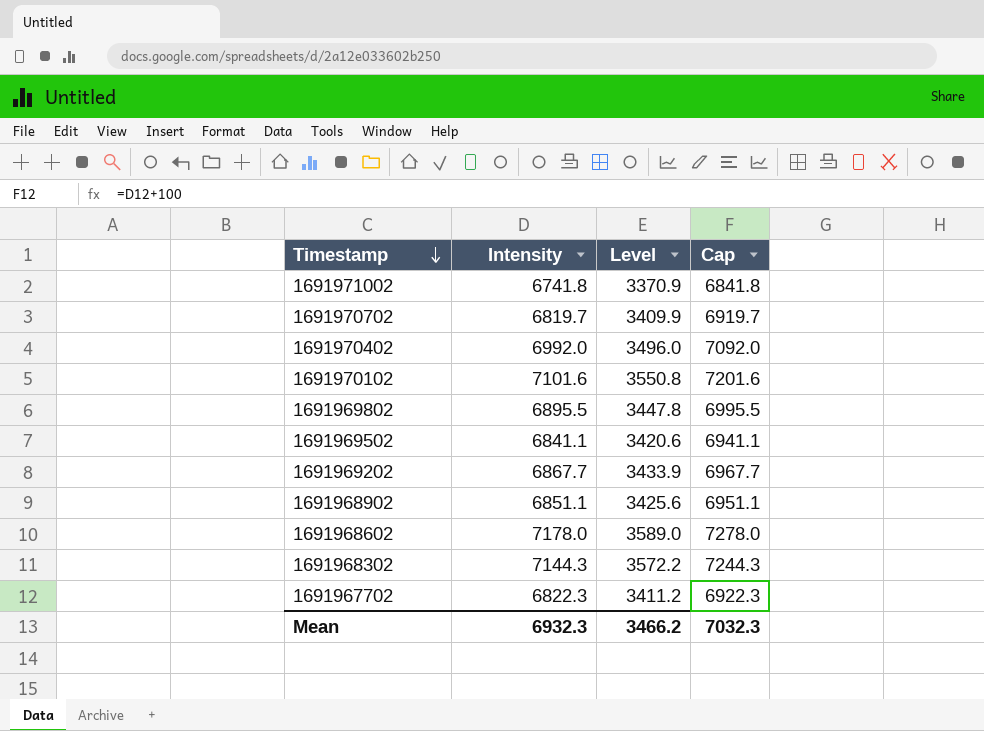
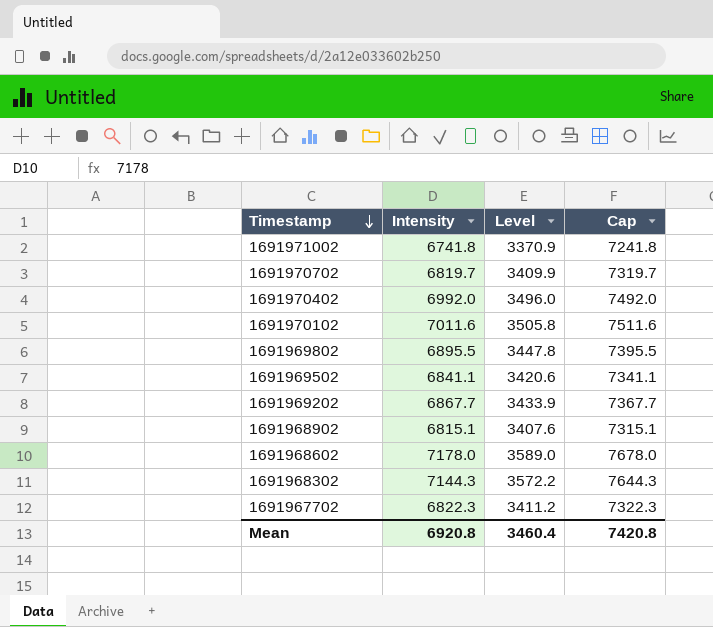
column Cap | formula: [Intensity] + 100 -> [Intensity] + 500
1691970102 | Intensity: 7101.6 -> 7011.6
1691970102 | Level: 3550.8 -> 3505.8
1691968902 | Intensity: 6851.1 -> 6815.1
1691968902 | Level: 3425.6 -> 3407.6
Mean | Intensity: 6932.3 -> 6920.8
Mean | Level: 3466.2 -> 3460.4
Mean | Cap: 7032.3 -> 7420.8

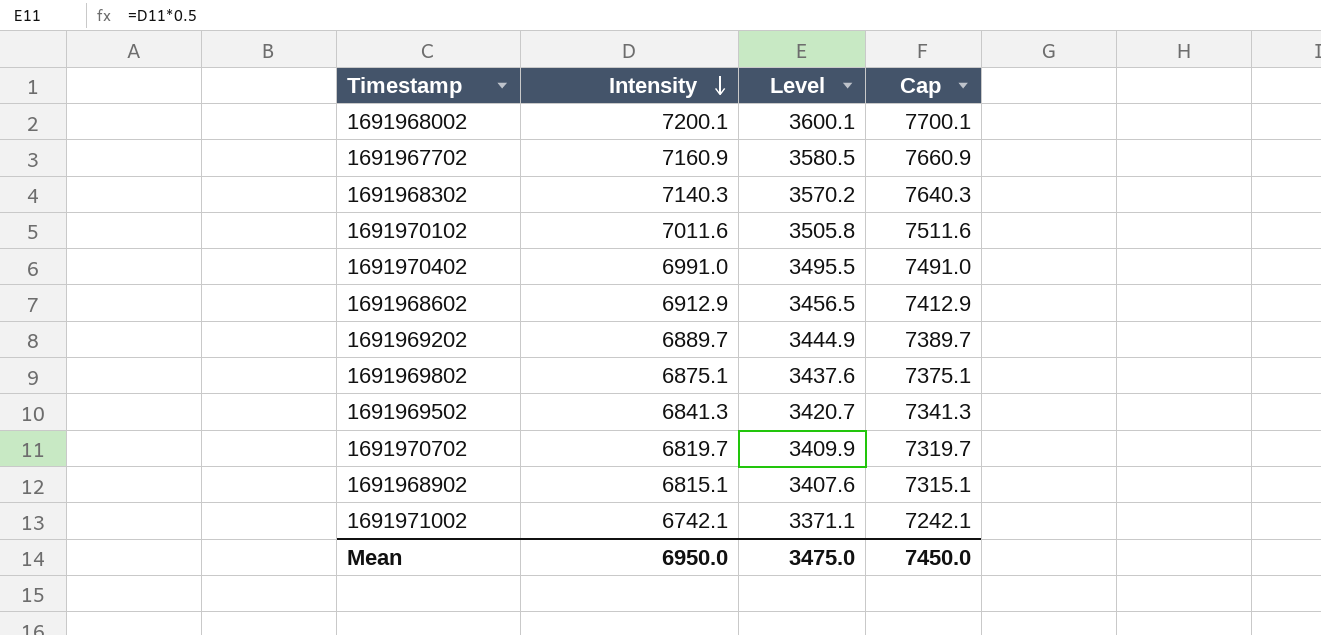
row order: Timestamp descending -> Intensity descending
row 1691968002: none -> 7200.1 | 3600.1 | 7700.1
1691967702 | Intensity: 6822.3 -> 7160.9
1691967702 | Level: 3411.2 -> 3580.5
1691967702 | Cap: 7322.3 -> 7660.9
1691968302 | Intensity: 7144.3 -> 7140.3
1691968302 | Level: 3572.2 -> 3570.2
1691968302 | Cap: 7644.3 -> 7640.3
1691970402 | Intensity: 6992.0 -> 6991.0
1691970402 | Level: 3496.0 -> 3495.5
1691970402 | Cap: 7492.0 -> 7491.0
1691968602 | Intensity: 7178.0 -> 6912.9
1691968602 | Level: 3589.0 -> 3456.5
1691968602 | Cap: 7678.0 -> 7412.9
1691969202 | Intensity: 6867.7 -> 6889.7
1691969202 | Level: 3433.9 -> 3444.9
1691969202 | Cap: 7367.7 -> 7389.7
1691969802 | Intensity: 6895.5 -> 6875.1
1691969802 | Level: 3447.8 -> 3437.6
1691969802 | Cap: 7395.5 -> 7375.1
1691969502 | Intensity: 6841.1 -> 6841.3
1691969502 | Level: 3420.6 -> 3420.7
1691969502 | Cap: 7341.1 -> 7341.3
1691971002 | Intensity: 6741.8 -> 6742.1
1691971002 | Level: 3370.9 -> 3371.1
1691971002 | Cap: 7241.8 -> 7242.1
Mean | Intensity: 6920.8 -> 6950.0
Mean | Level: 3460.4 -> 3475.0
Mean | Cap: 7420.8 -> 7450.0

